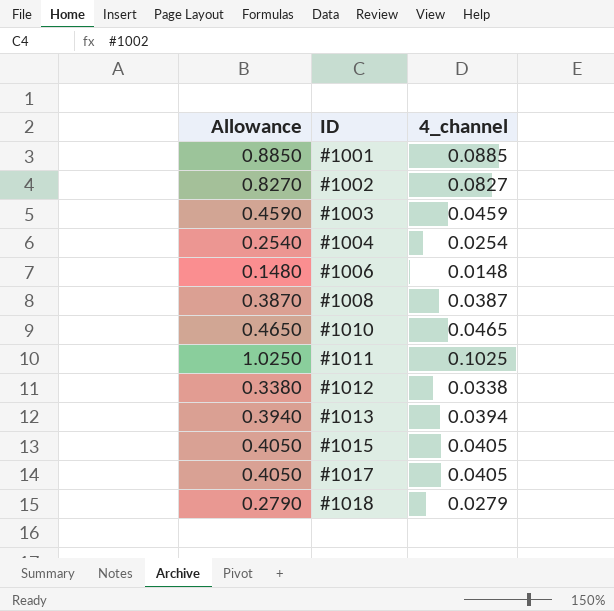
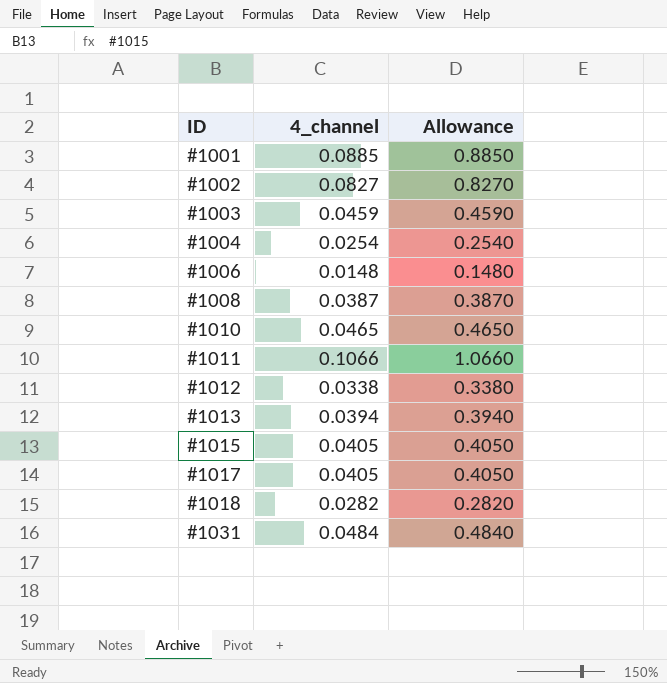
column Allowance | position: 1 -> 3
#1011 | 4_channel: 0.1025 -> 0.1066
#1011 | Allowance: 1.0250 -> 1.0660
#1018 | 4_channel: 0.0279 -> 0.0282
#1018 | Allowance: 0.2790 -> 0.2820
row #1031: none -> 0.0484 | 0.4840

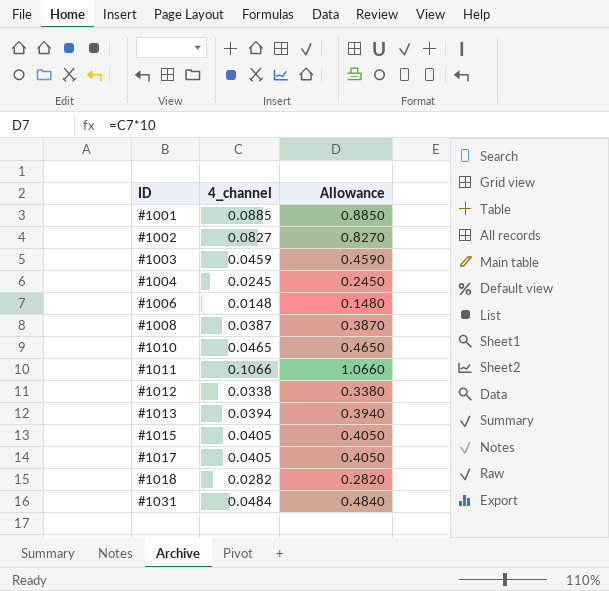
#1004 | 4_channel: 0.0254 -> 0.0245
#1004 | Allowance: 0.2540 -> 0.2450

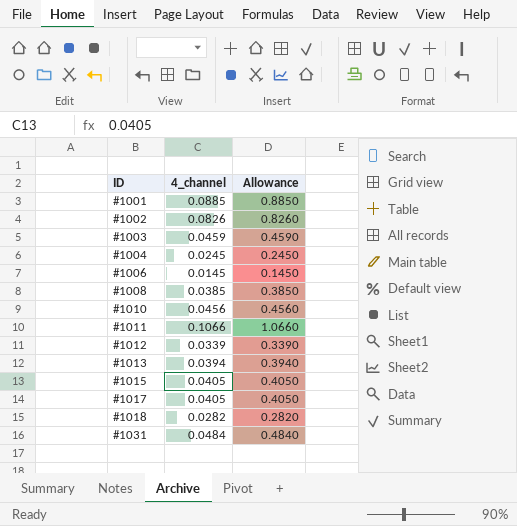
#1002 | 4_channel: 0.0827 -> 0.0826
#1002 | Allowance: 0.8270 -> 0.8260
#1006 | 4_channel: 0.0148 -> 0.0145
#1006 | Allowance: 0.1480 -> 0.1450
#1008 | 4_channel: 0.0387 -> 0.0385
#1008 | Allowance: 0.3870 -> 0.3850
#1010 | 4_channel: 0.0465 -> 0.0456
#1010 | Allowance: 0.4650 -> 0.4560
#1012 | 4_channel: 0.0338 -> 0.0339
#1012 | Allowance: 0.3380 -> 0.3390

